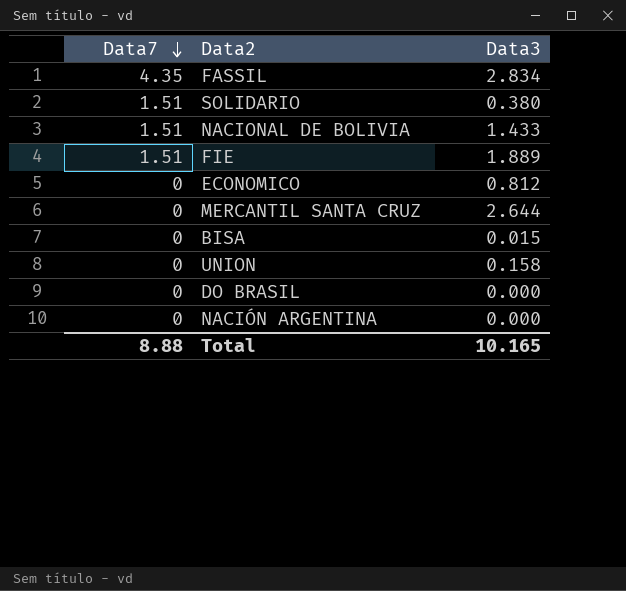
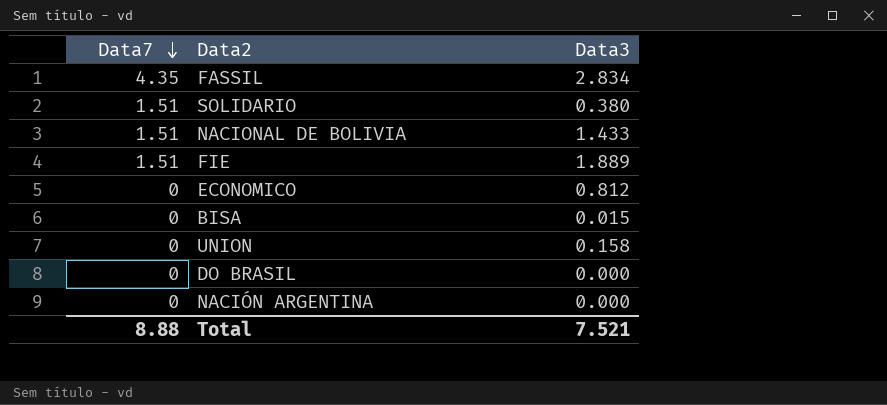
row MERCANTIL SANTA CRUZ: 0 | 2.644 -> none
Total | Data3: 10.165 -> 7.521

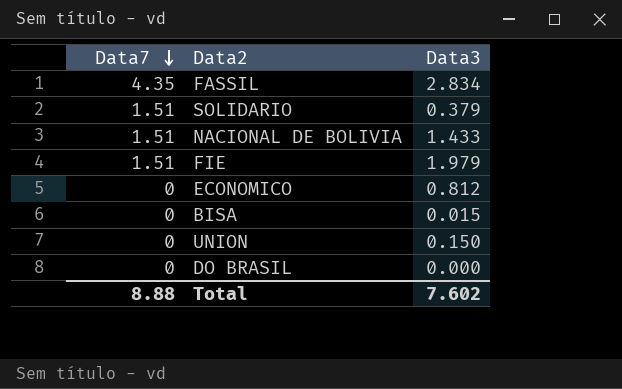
row NACIÓN ARGENTINA: 0 | 0.000 -> none
SOLIDARIO | Data3: 0.380 -> 0.379
FIE | Data3: 1.889 -> 1.979
UNION | Data3: 0.158 -> 0.150
Total | Data3: 7.521 -> 7.602

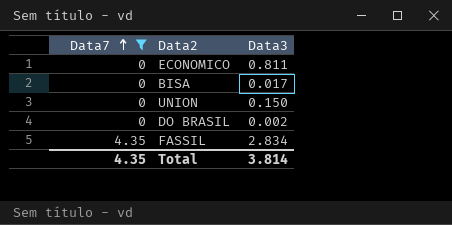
filter: none -> Data7 != 1.51
row order: Data7 descending -> Data7 ascending
ECONOMICO | Data3: 0.812 -> 0.811
BISA | Data3: 0.015 -> 0.017
DO BRASIL | Data3: 0.000 -> 0.002
Total | Data7: 8.88 -> 4.35
Total | Data3: 7.602 -> 3.814

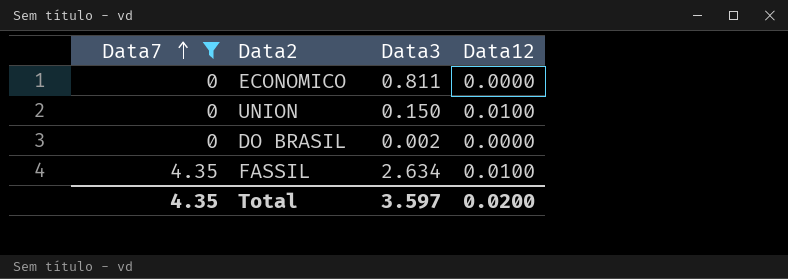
column Data12 | position: none -> 4
row BISA: 0 | 0.017 -> none
FASSIL | Data3: 2.834 -> 2.634
Total | Data3: 3.814 -> 3.597

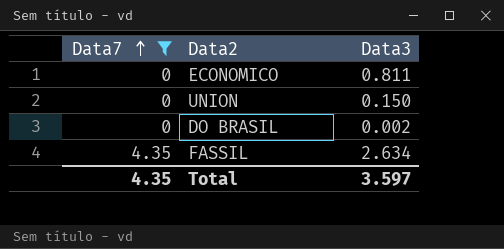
column Data12 | position: 4 -> none

